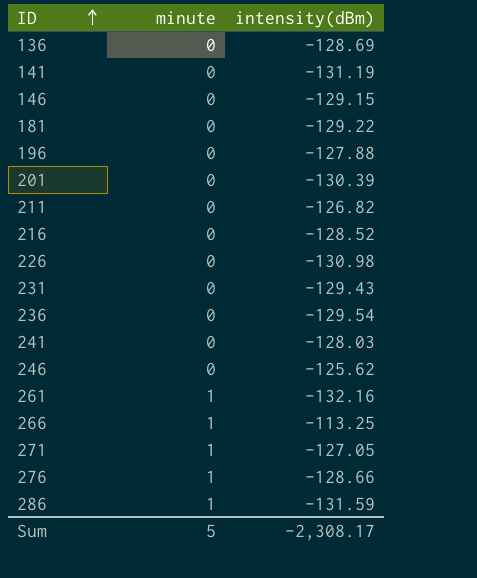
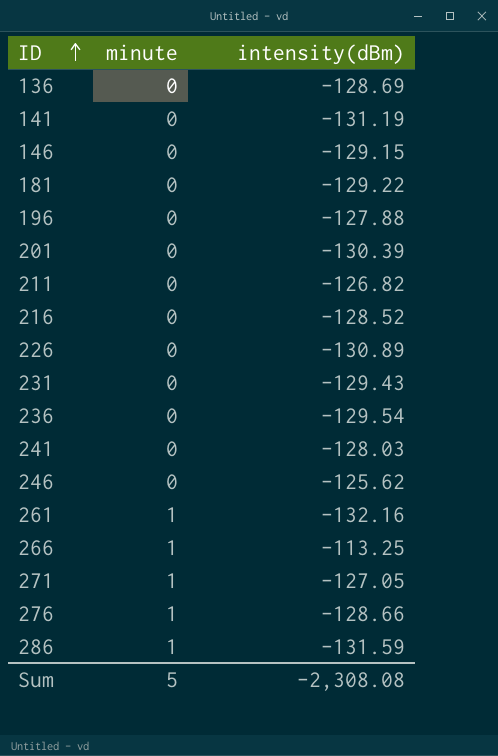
226 | intensity(dBm): -130.98 -> -130.89
Sum | intensity(dBm): -2,308.17 -> -2,308.08

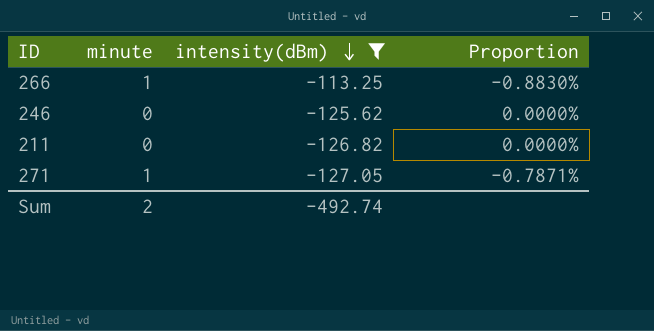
filter: none -> intensity(dBm) >= -127.05
row order: ID ascending -> intensity(dBm) descending
column Proportion | formula: none -> [minute] / [intensity(dBm)]
Sum | minute: 5 -> 2
Sum | intensity(dBm): -2,308.08 -> -492.74

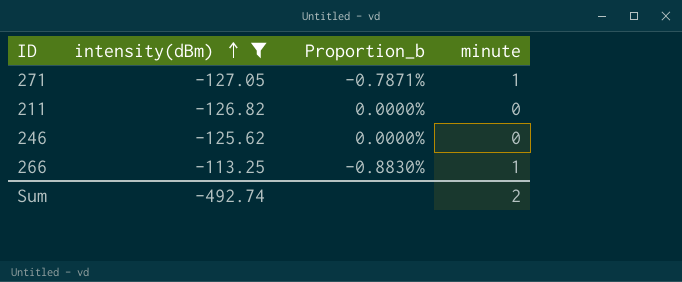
row order: intensity(dBm) descending -> intensity(dBm) ascending
column name: Proportion -> Proportion_b
column minute | position: 2 -> 4

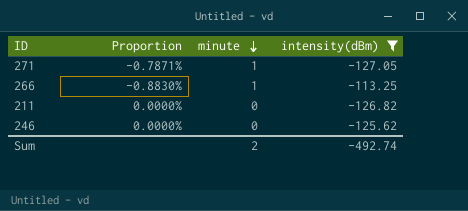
row order: intensity(dBm) ascending -> minute descending
column name: Proportion_b -> Proportion
column intensity(dBm) | position: 2 -> 4

